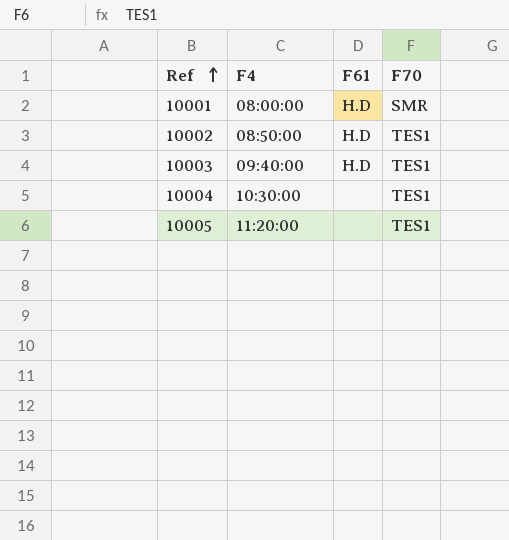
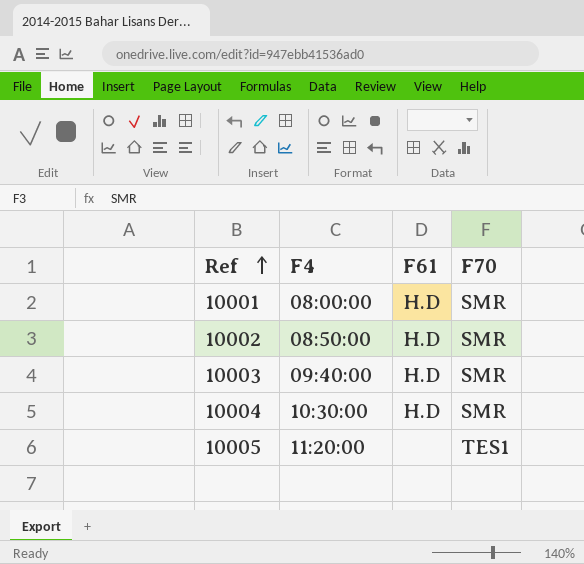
10002 | F70: TES1 -> SMR
10003 | F70: TES1 -> SMR
10004 | F61: none -> H.D
10004 | F70: TES1 -> SMR

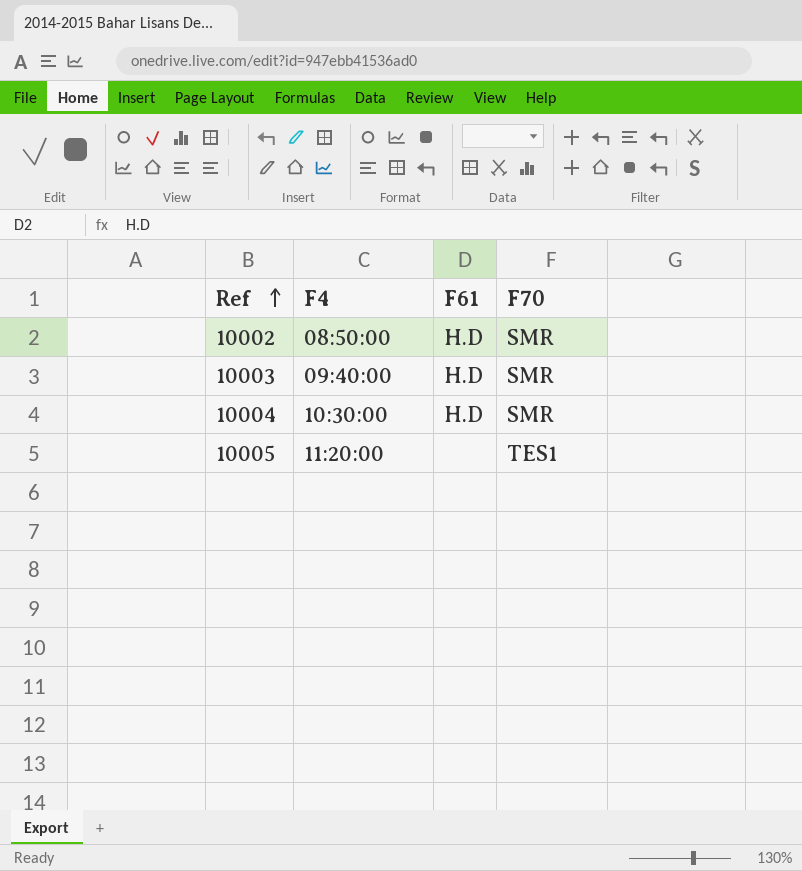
row 10001: 08:00:00 | H.D | SMR -> none

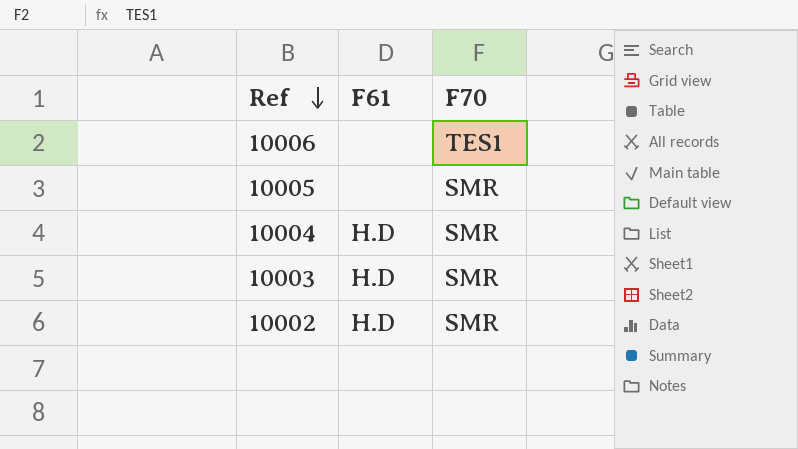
row order: Ref ascending -> Ref descending
column F4 | position: 2 -> none
row 10006: none -> none | TES1
10005 | F70: TES1 -> SMR

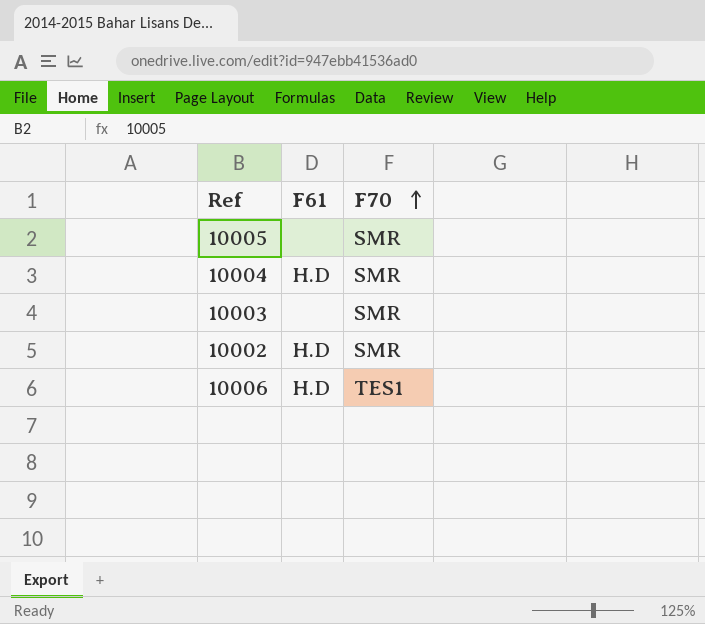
row order: Ref descending -> F70 ascending
10003 | F61: H.D -> none
10006 | F61: none -> H.D

